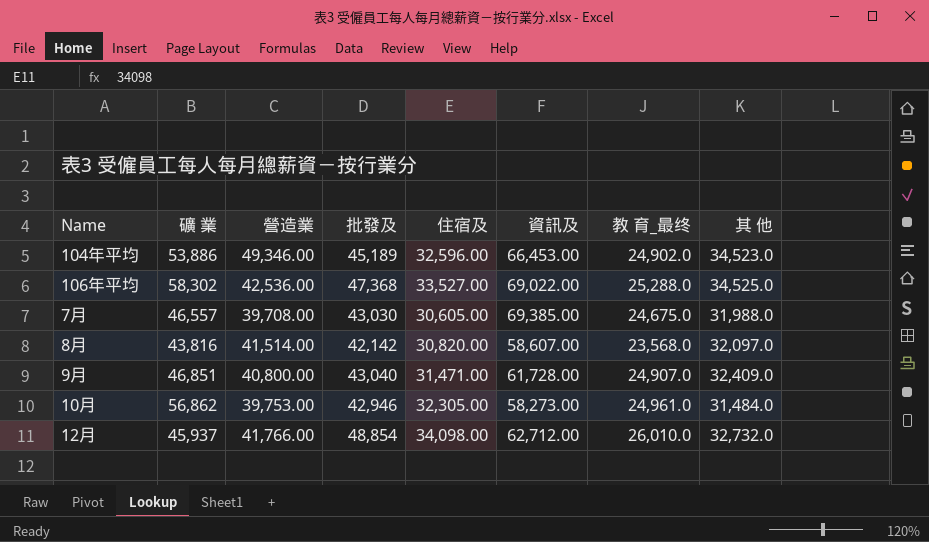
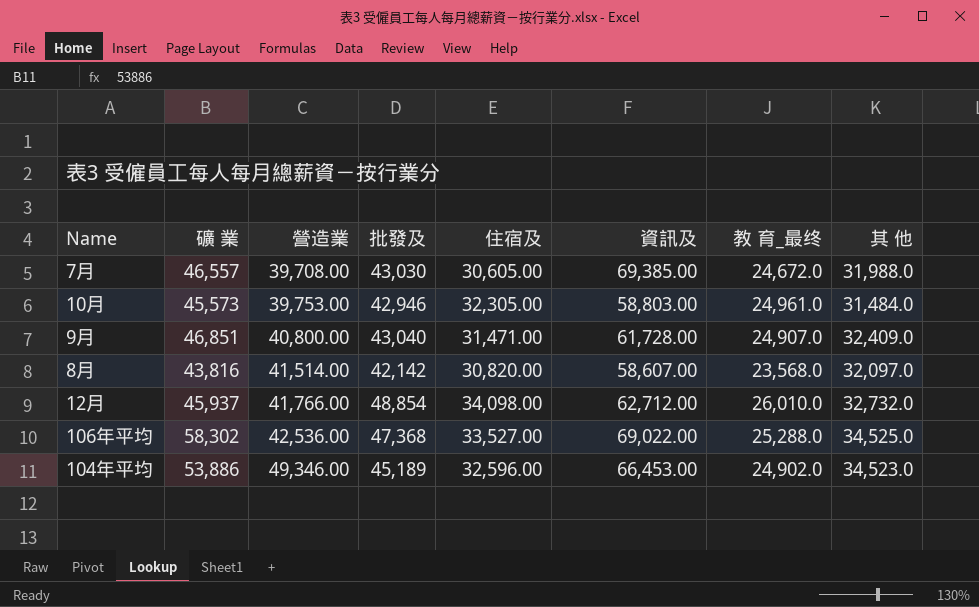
row order: none -> 營造業 ascending
7月 | 教 育_最终: 24,675.0 -> 24,672.0
10月 | 礦 業: 56,862 -> 45,573
10月 | 資訊及: 58,273.00 -> 58,803.00

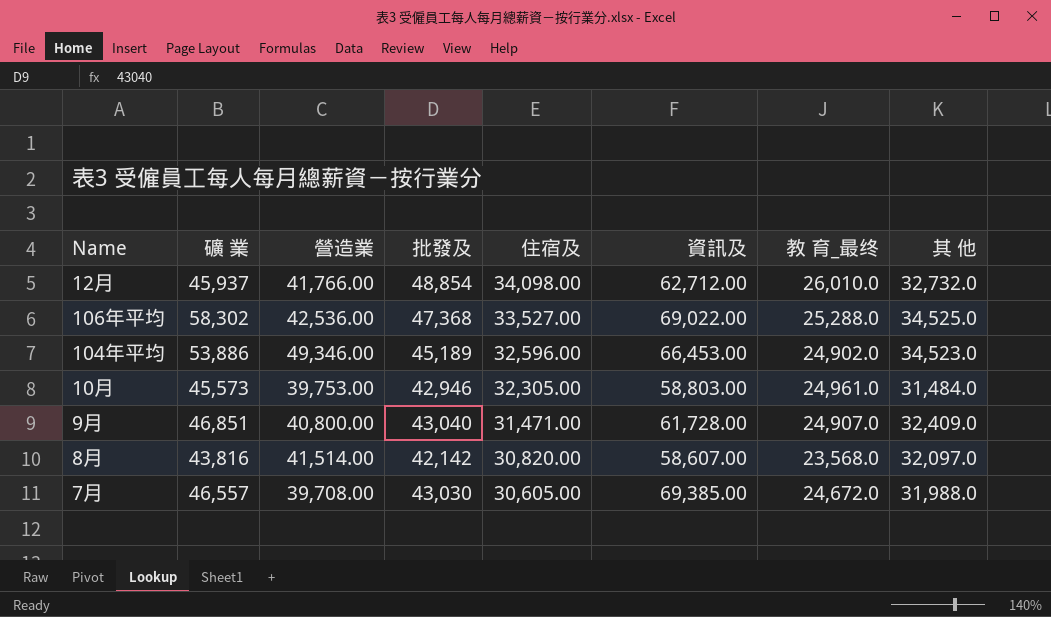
row order: 營造業 ascending -> 住宿及 descending

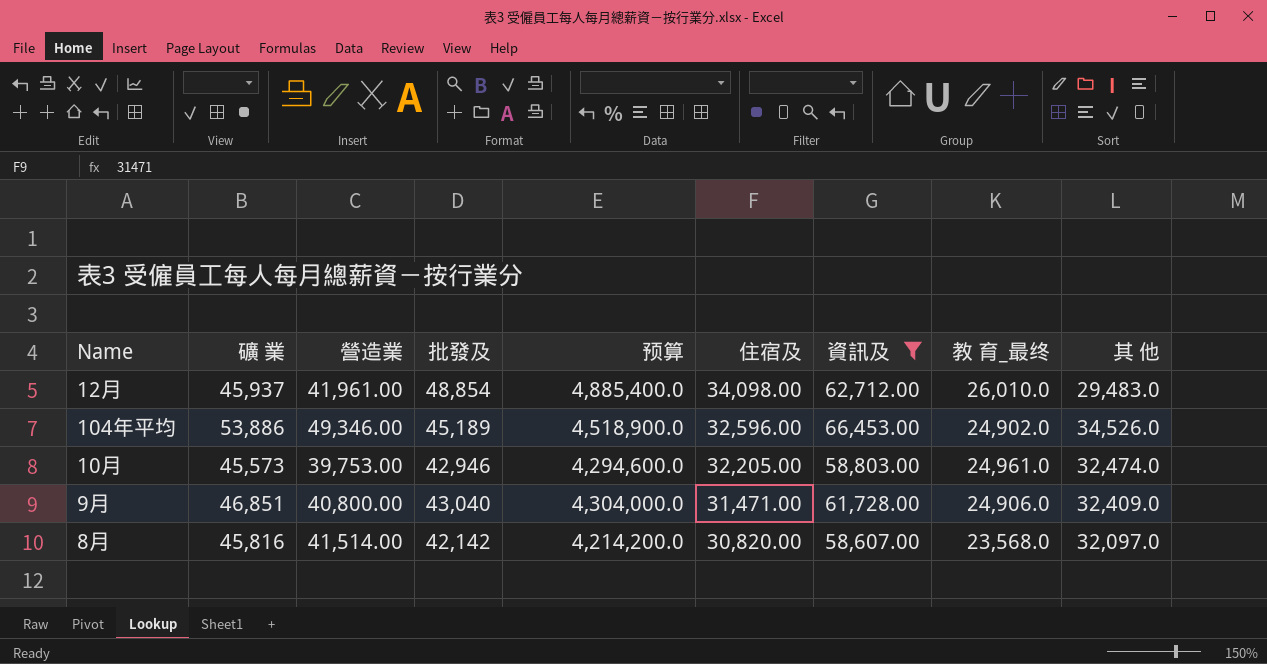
filter: none -> 資訊及 <= 66,453.00
column 预算 | formula: none -> [批發及] * 100
12月 | 營造業: 41,766.00 -> 41,961.00
12月 | 其 他: 32,732.0 -> 29,483.0
104年平均 | 其 他: 34,523.0 -> 34,526.0
10月 | 住宿及: 32,305.00 -> 32,205.00
10月 | 其 他: 31,484.0 -> 32,474.0
9月 | 教 育_最终: 24,907.0 -> 24,906.0
8月 | 礦 業: 43,816 -> 45,816

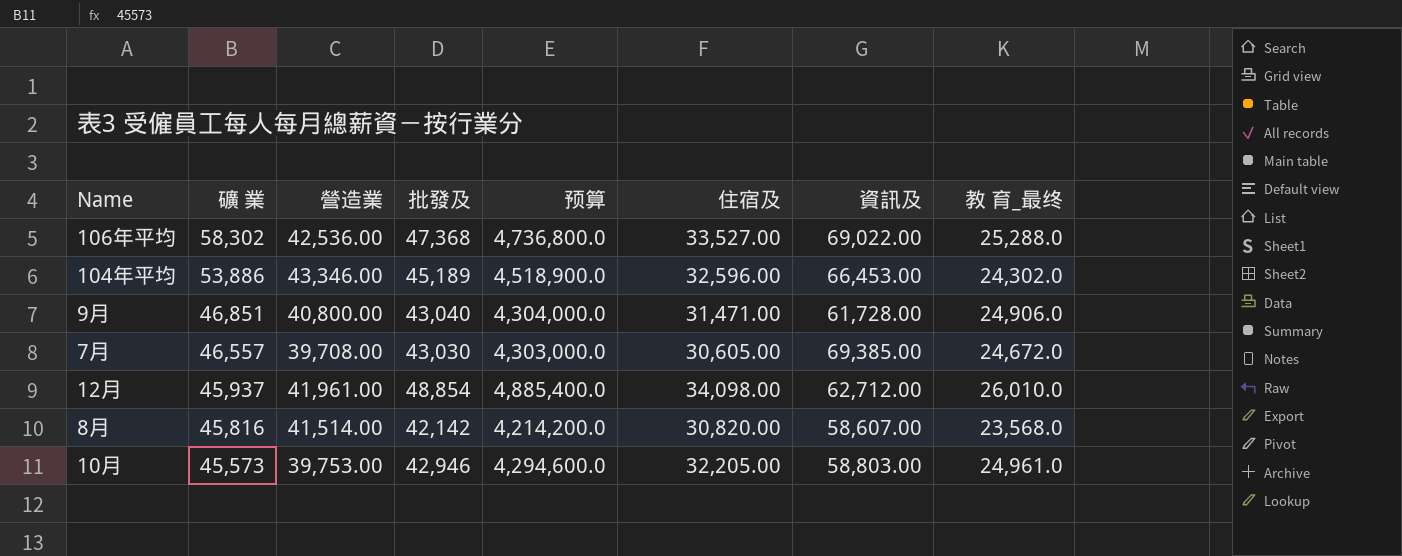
filter: 資訊及 <= 66,453.00 -> none
row order: 住宿及 descending -> 礦 業 descending
column 其 他 | position: 9 -> none
104年平均 | 營造業: 49,346.00 -> 43,346.00
104年平均 | 教 育_最终: 24,902.0 -> 24,302.0

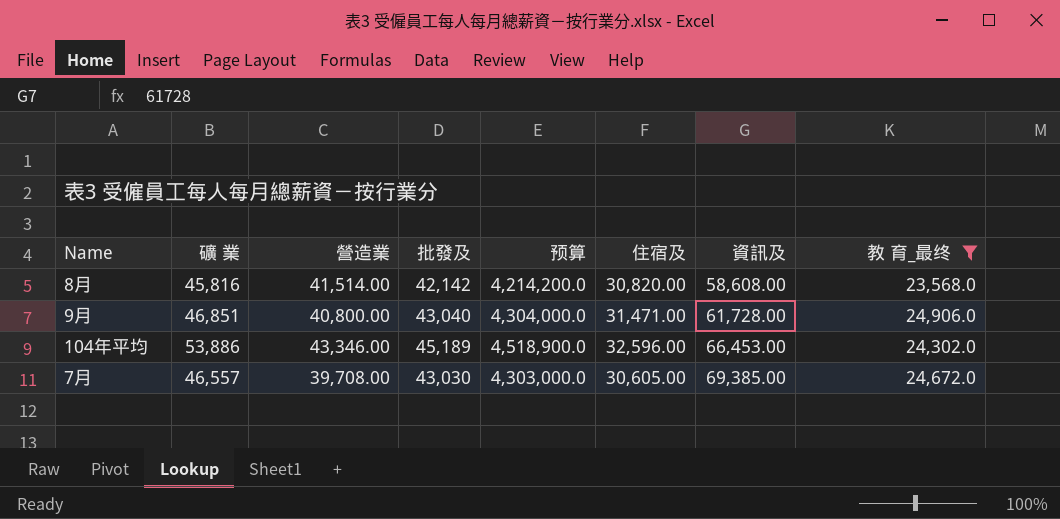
filter: none -> 教 育_最终 <= 24,906.0
row order: 礦 業 descending -> 資訊及 ascending
8月 | 資訊及: 58,607.00 -> 58,608.00

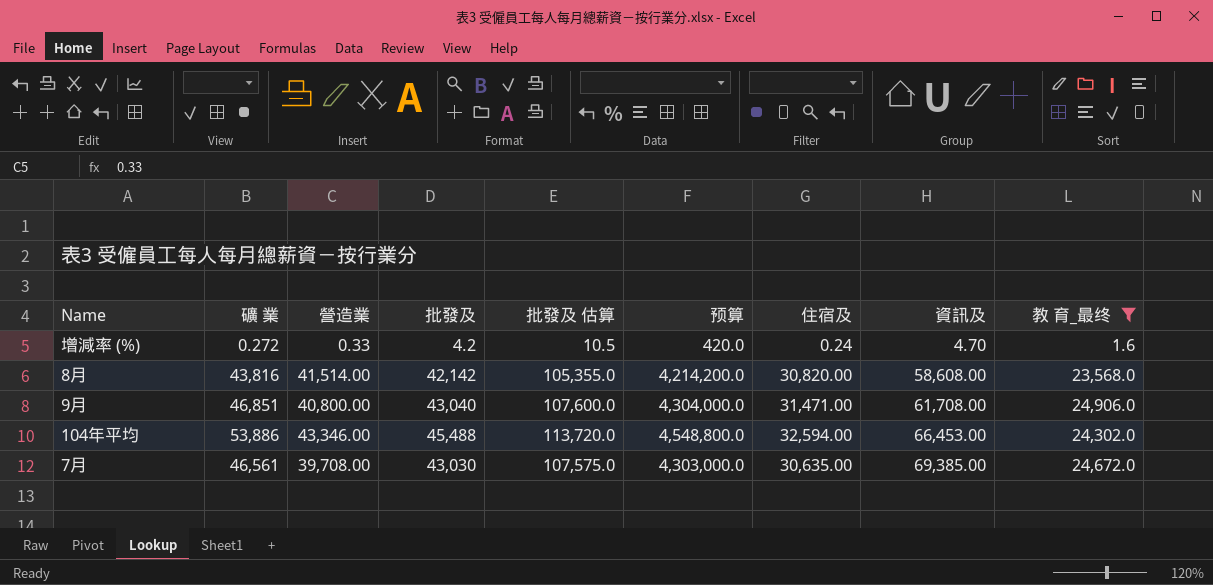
column 批發及 估算 | formula: none -> [批發及] * 2.5
row 增減率 (%): none -> 0.272 | 0.33 | 4.2 | 10.5 | 420.0 | 0.24 | 4.70 | 1.6
8月 | 礦 業: 45,816 -> 43,816
9月 | 資訊及: 61,728.00 -> 61,708.00
104年平均 | 批發及: 45,189 -> 45,488
104年平均 | 预算: 4,518,900.0 -> 4,548,800.0
104年平均 | 住宿及: 32,596.00 -> 32,594.00
7月 | 礦 業: 46,557 -> 46,561
7月 | 住宿及: 30,605.00 -> 30,635.00

